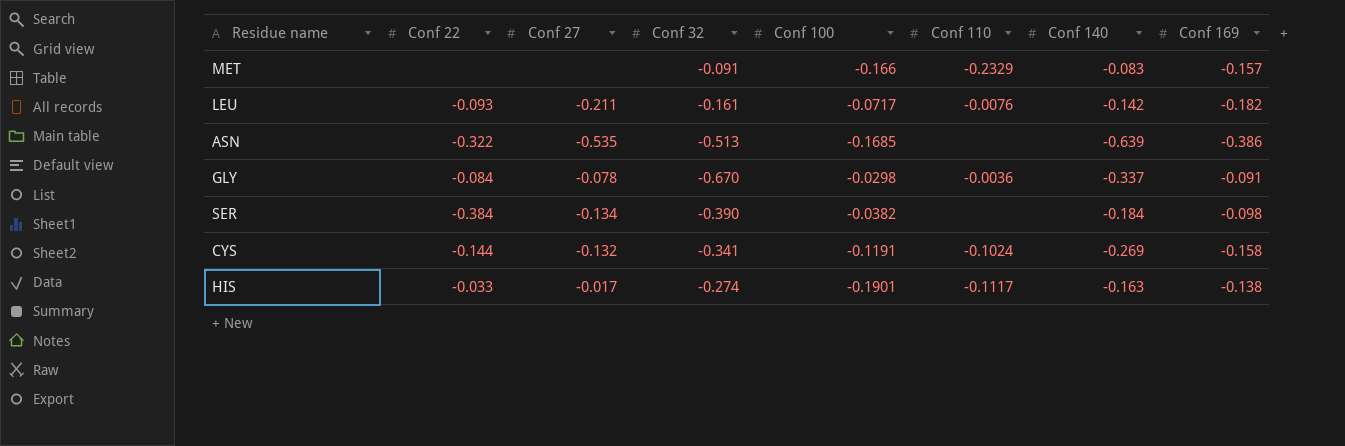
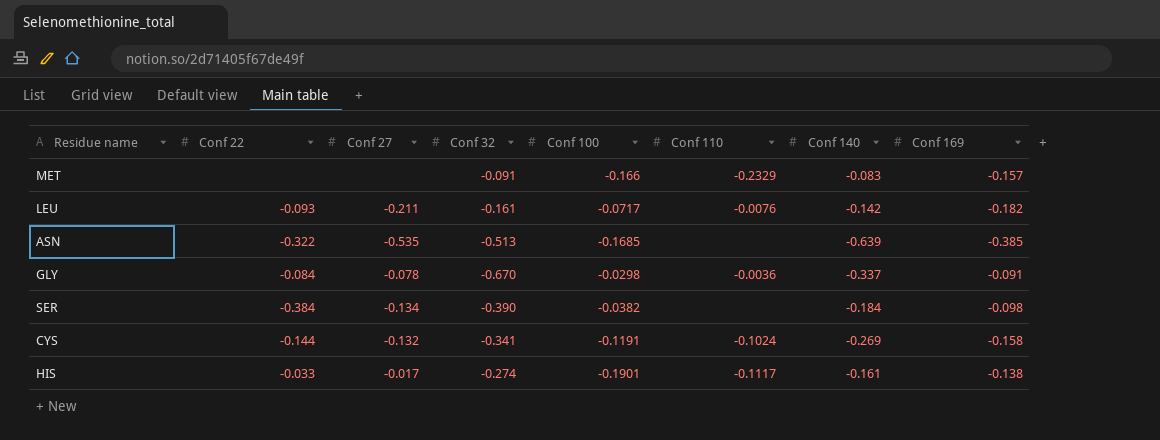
ASN | Conf 169: -0.386 -> -0.385
HIS | Conf 140: -0.163 -> -0.161

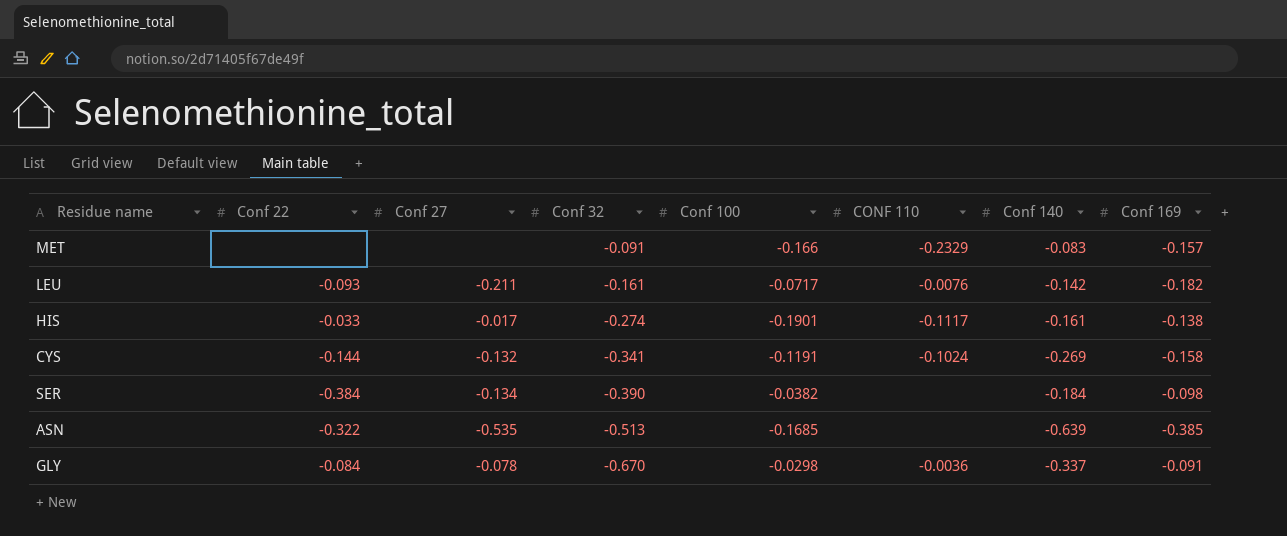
row order: none -> Conf 32 descending
column name: Conf 110 -> CONF 110

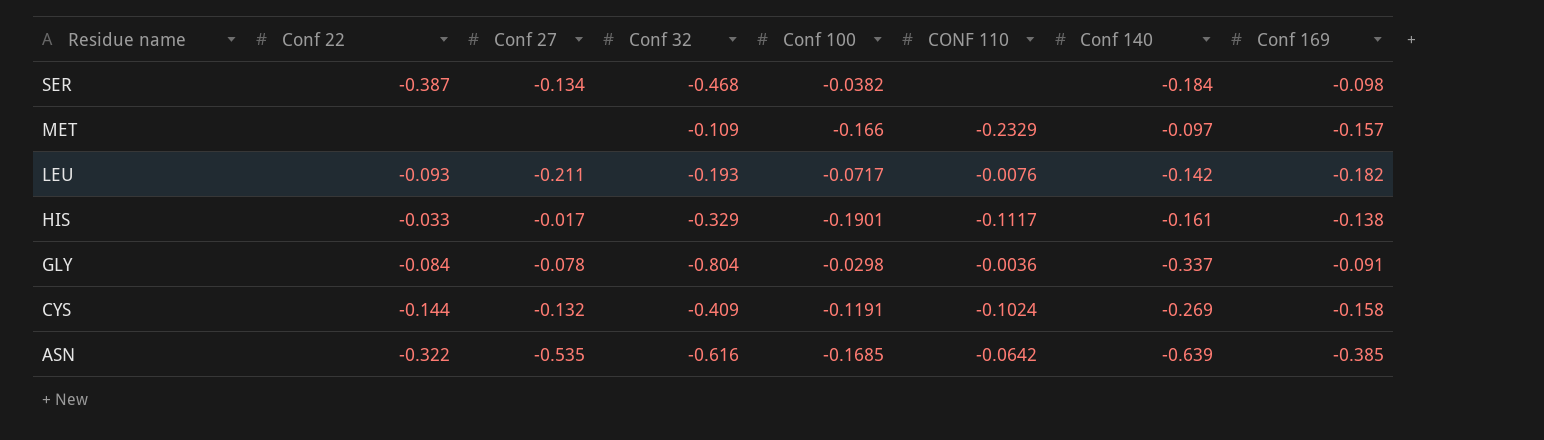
row order: Conf 32 descending -> Residue name descending
SER | Conf 22: -0.384 -> -0.387
SER | Conf 32: -0.390 -> -0.468
MET | Conf 32: -0.091 -> -0.109
MET | Conf 140: -0.083 -> -0.097
LEU | Conf 32: -0.161 -> -0.193
HIS | Conf 32: -0.274 -> -0.329
GLY | Conf 32: -0.670 -> -0.804
CYS | Conf 32: -0.341 -> -0.409
ASN | Conf 32: -0.513 -> -0.616
ASN | CONF 110: none -> -0.0642

